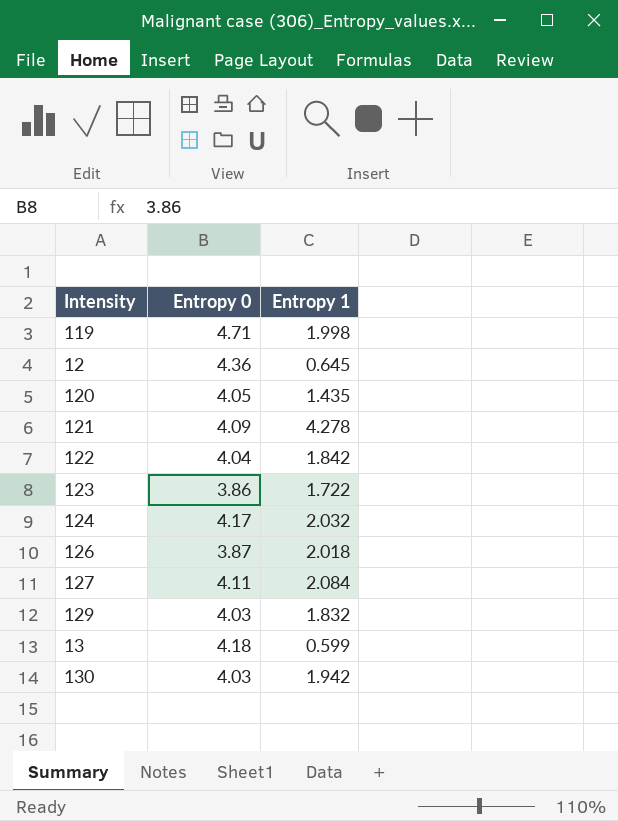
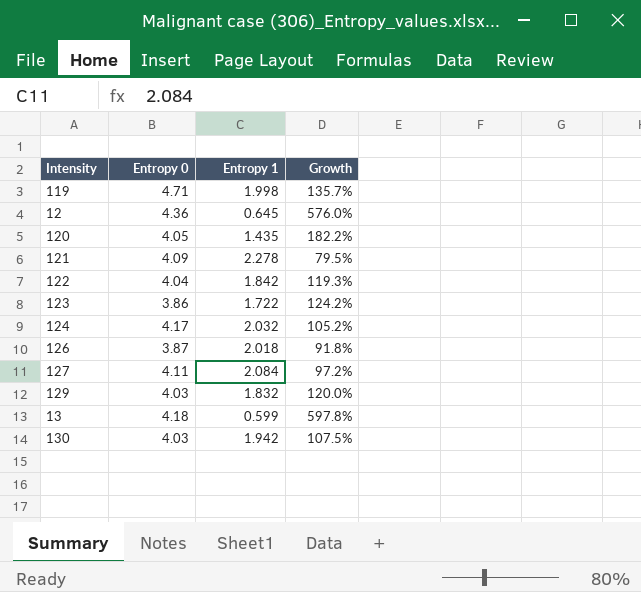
column Growth | formula: none -> ([Entropy 0] - [Entropy 1]) / [Entropy 1]
121 | Entropy 1: 4.278 -> 2.278

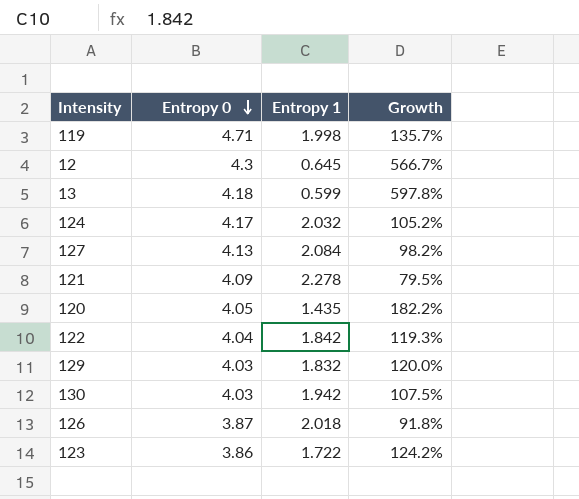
row order: none -> Entropy 0 descending
12 | Entropy 0: 4.36 -> 4.3
12 | Growth: 576.0% -> 566.7%
127 | Entropy 0: 4.11 -> 4.13
127 | Growth: 97.2% -> 98.2%

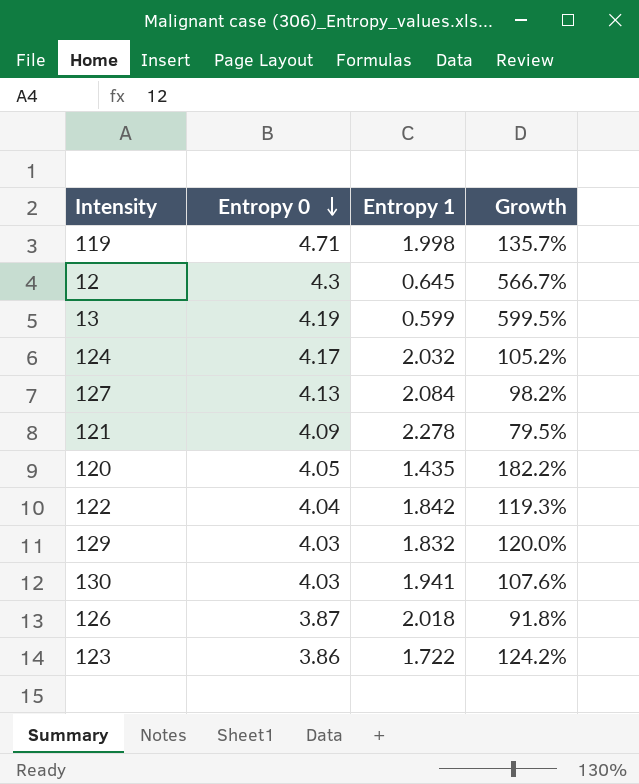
13 | Entropy 0: 4.18 -> 4.19
13 | Growth: 597.8% -> 599.5%
130 | Entropy 1: 1.942 -> 1.941
130 | Growth: 107.5% -> 107.6%

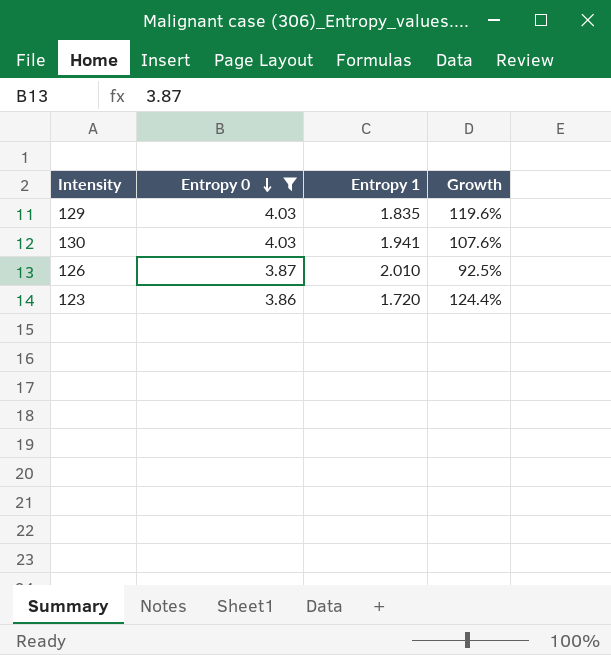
filter: none -> Entropy 0 <= 4.03
129 | Entropy 1: 1.832 -> 1.835
129 | Growth: 120.0% -> 119.6%
126 | Entropy 1: 2.018 -> 2.010
126 | Growth: 91.8% -> 92.5%
123 | Entropy 1: 1.722 -> 1.720
123 | Growth: 124.2% -> 124.4%

